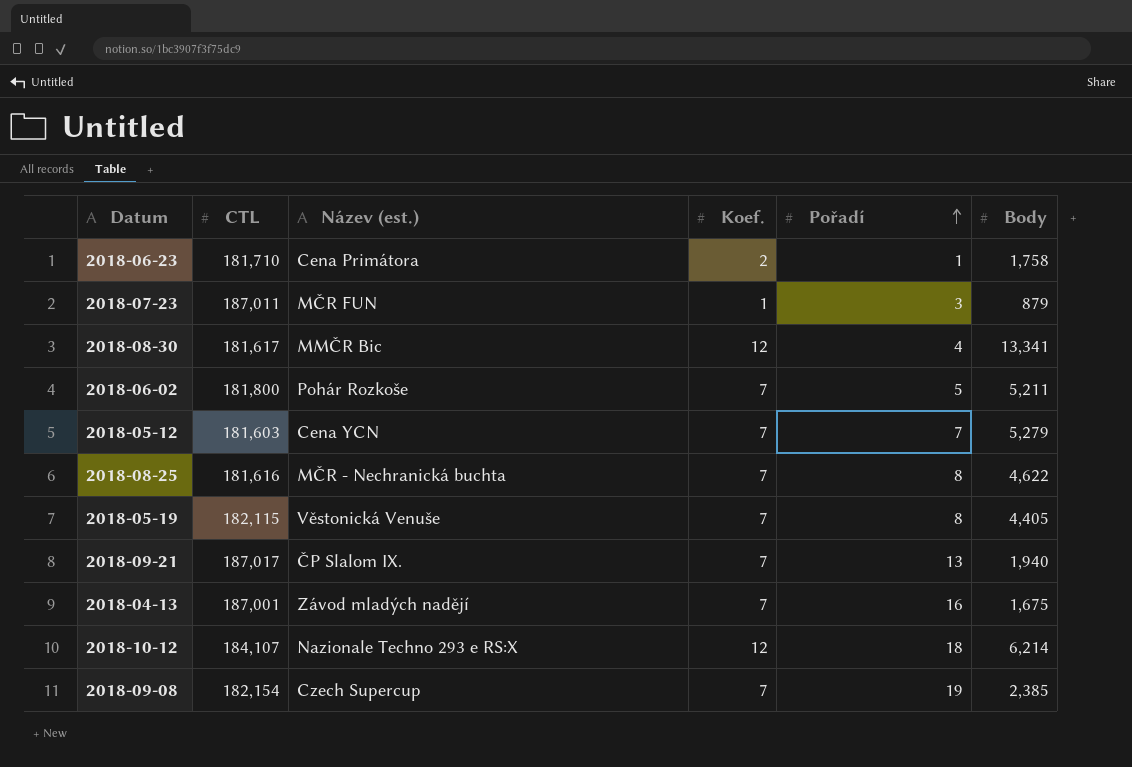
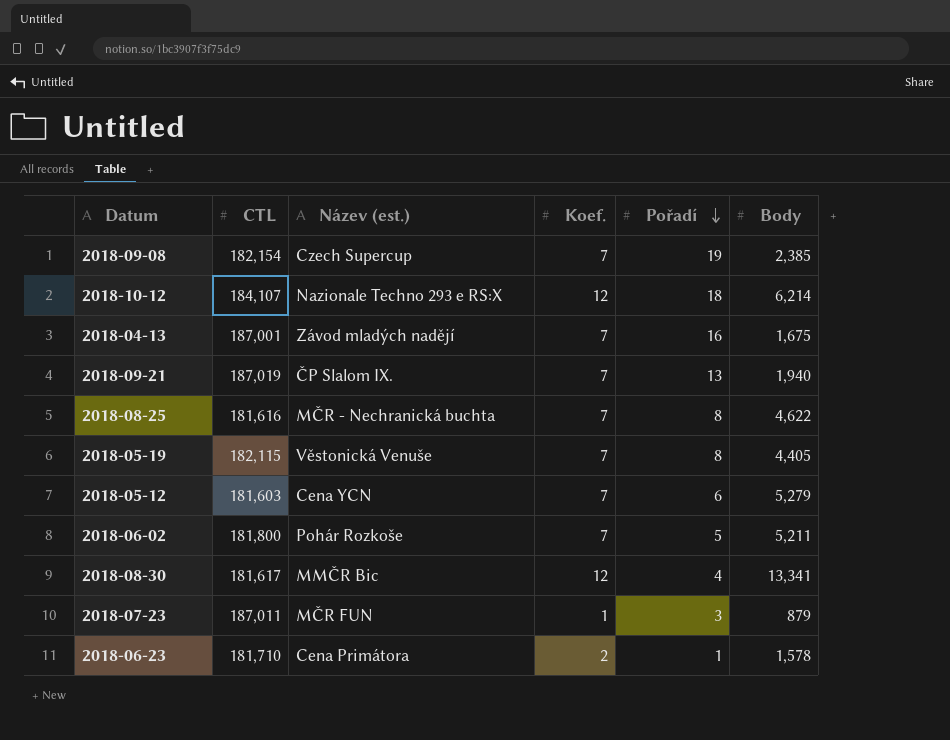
row order: Pořadí ascending -> Pořadí descending
2018-09-21 | CTL: 187,017 -> 187,019
2018-05-12 | Pořadí: 7 -> 6
2018-06-23 | Body: 1,758 -> 1,578

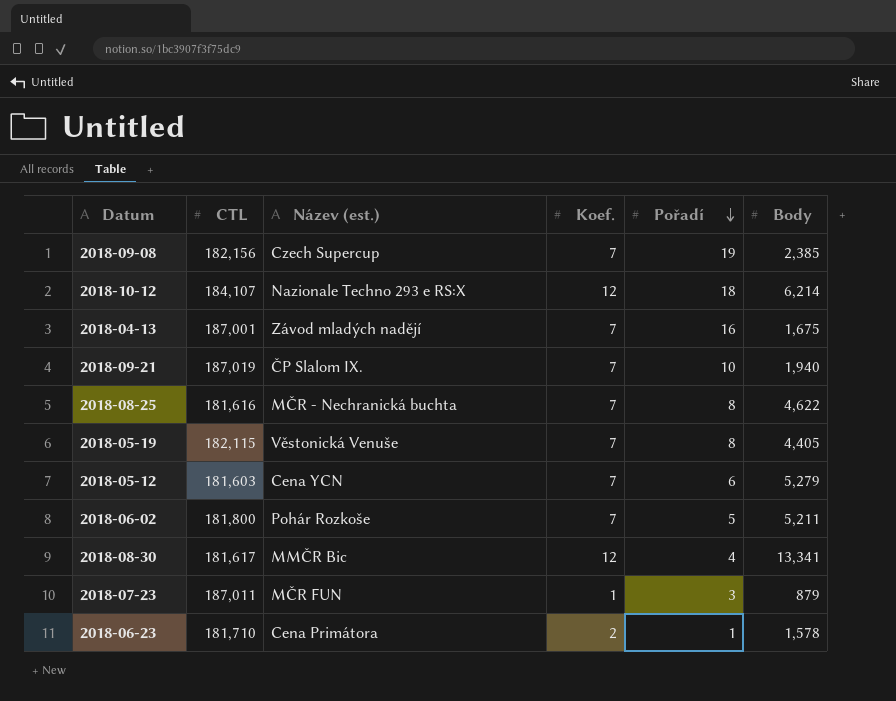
2018-09-08 | CTL: 182,154 -> 182,156
2018-09-21 | Pořadí: 13 -> 10

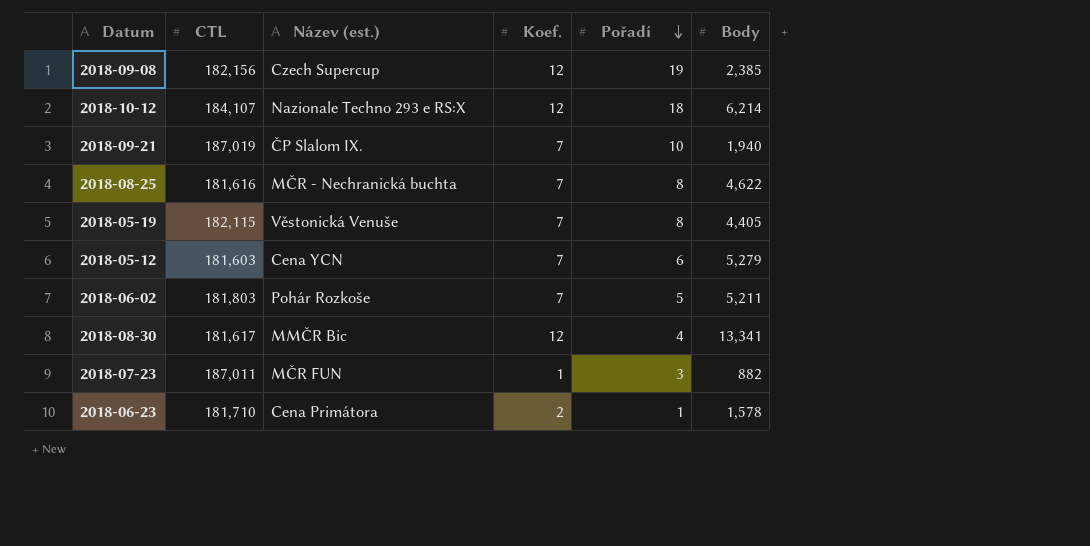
row 2018-04-13: 187,001 | Závod mladých nadějí | 7 | 16 | 1,675 -> none
2018-09-08 | Koef.: 7 -> 12
2018-06-02 | CTL: 181,800 -> 181,803
2018-07-23 | Body: 879 -> 882

